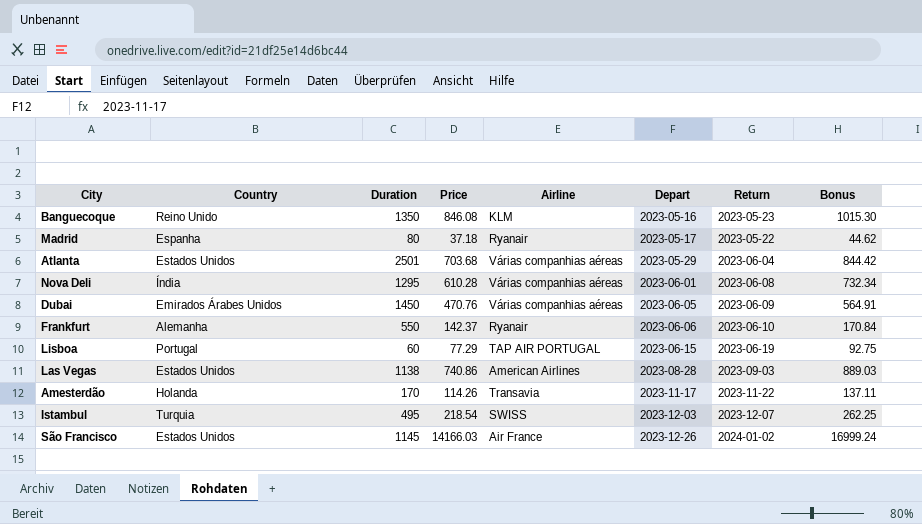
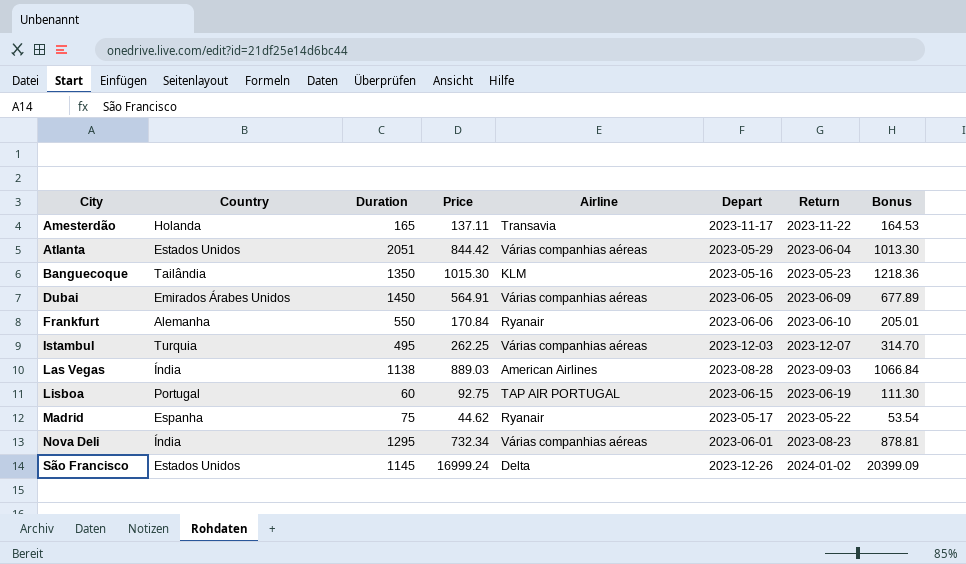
row order: Depart ascending -> City ascending
Amesterdão | Duration: 170 -> 165
Amesterdão | Price: 114.26 -> 137.11
Amesterdão | Bonus: 137.11 -> 164.53
Atlanta | Duration: 2501 -> 2051
Atlanta | Price: 703.68 -> 844.42
Atlanta | Bonus: 844.42 -> 1013.30
Banguecoque | Country: Reino Unido -> Tailândia
Banguecoque | Price: 846.08 -> 1015.30
Banguecoque | Bonus: 1015.30 -> 1218.36
Dubai | Price: 470.76 -> 564.91
Dubai | Bonus: 564.91 -> 677.89
Frankfurt | Price: 142.37 -> 170.84
Frankfurt | Bonus: 170.84 -> 205.01
Istambul | Price: 218.54 -> 262.25
Istambul | Airline: SWISS -> Várias companhias aéreas
Istambul | Bonus: 262.25 -> 314.70
Las Vegas | Country: Estados Unidos -> Índia
Las Vegas | Price: 740.86 -> 889.03
Las Vegas | Bonus: 889.03 -> 1066.84
Lisboa | Price: 77.29 -> 92.75
Lisboa | Bonus: 92.75 -> 111.30
Madrid | Duration: 80 -> 75
Madrid | Price: 37.18 -> 44.62
Madrid | Bonus: 44.62 -> 53.54
Nova Deli | Price: 610.28 -> 732.34
Nova Deli | Return: 2023-06-08 -> 2023-08-23
Nova Deli | Bonus: 732.34 -> 878.81
São Francisco | Price: 14166.03 -> 16999.24
São Francisco | Airline: Air France -> Delta
São Francisco | Bonus: 16999.24 -> 20399.09

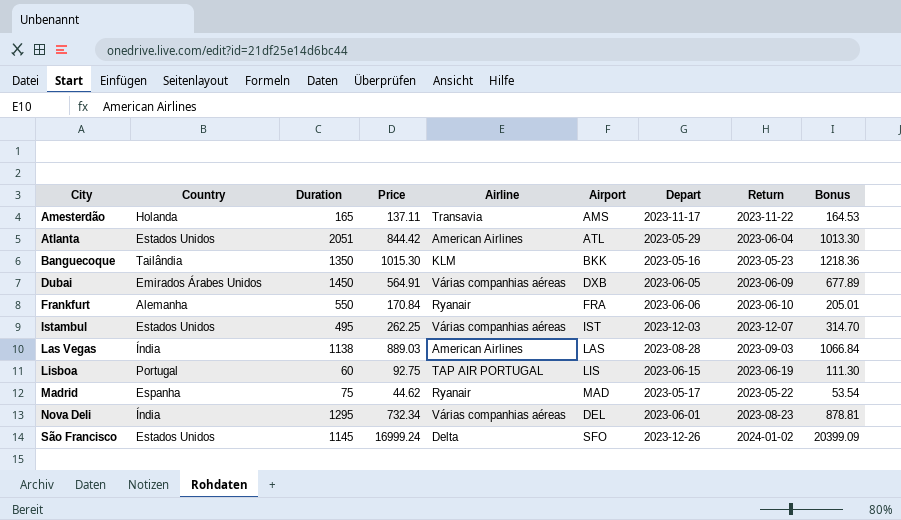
column Airport | position: none -> 6
Atlanta | Airline: Várias companhias aéreas -> American Airlines
Istambul | Country: Turquia -> Estados Unidos

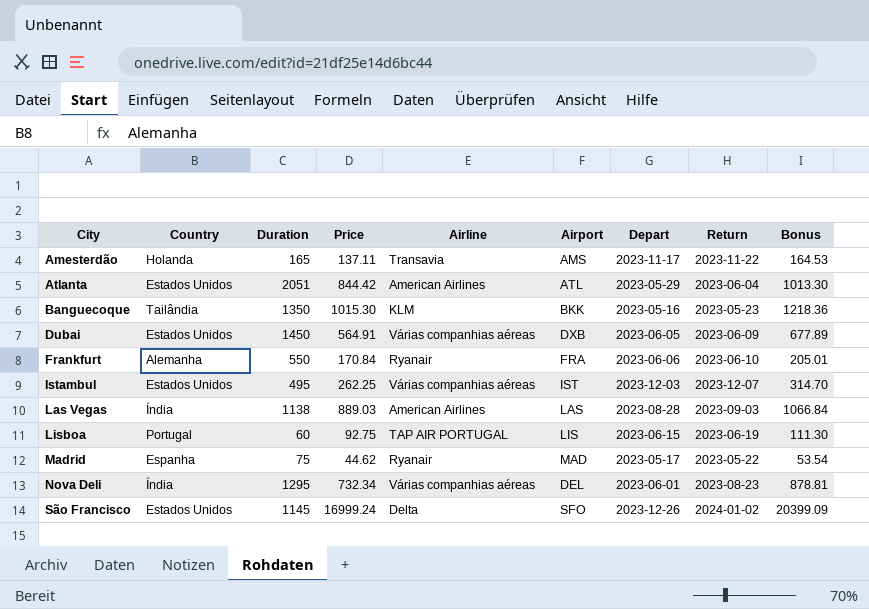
Dubai | Country: Emirados Árabes Unidos -> Estados Unidos

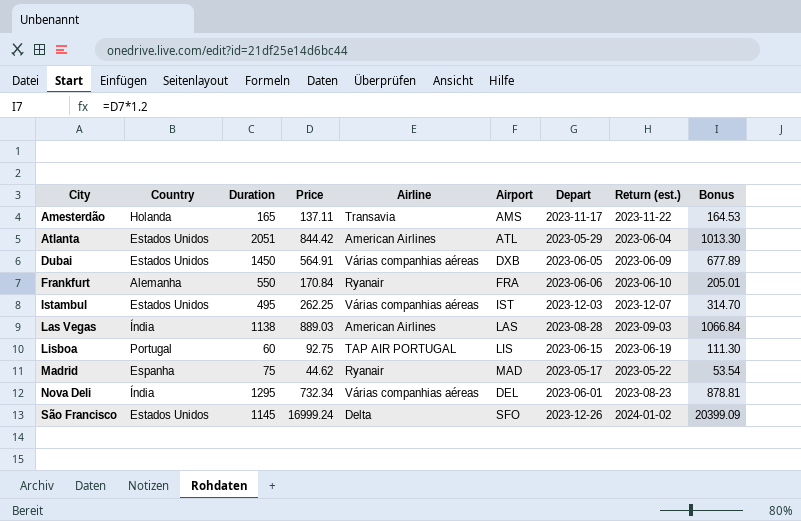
column name: Return -> Return (est.)
row Banguecoque: Tailândia | 1350 | 1015.30 | KLM | BKK | 2023-05-16 | 2023-05-23 | 1218.36 -> none

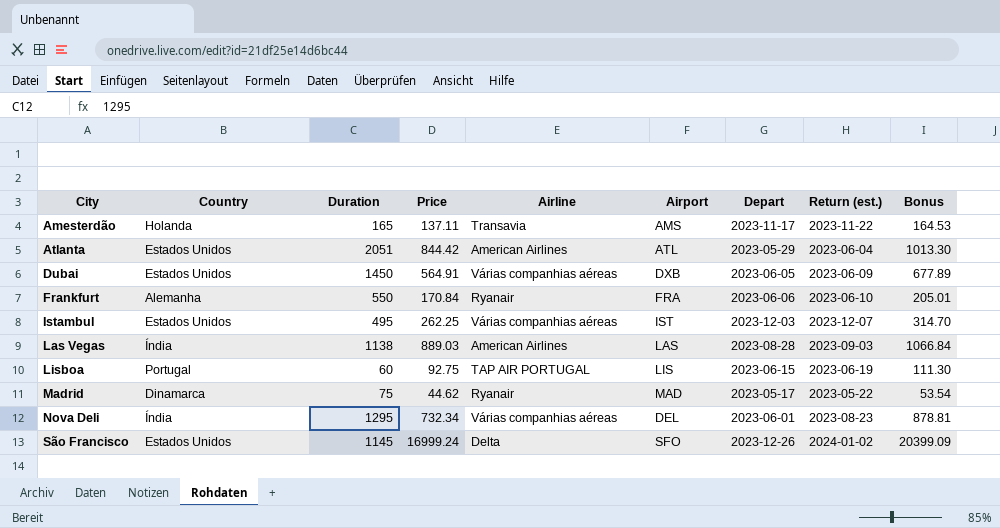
Madrid | Country: Espanha -> Dinamarca

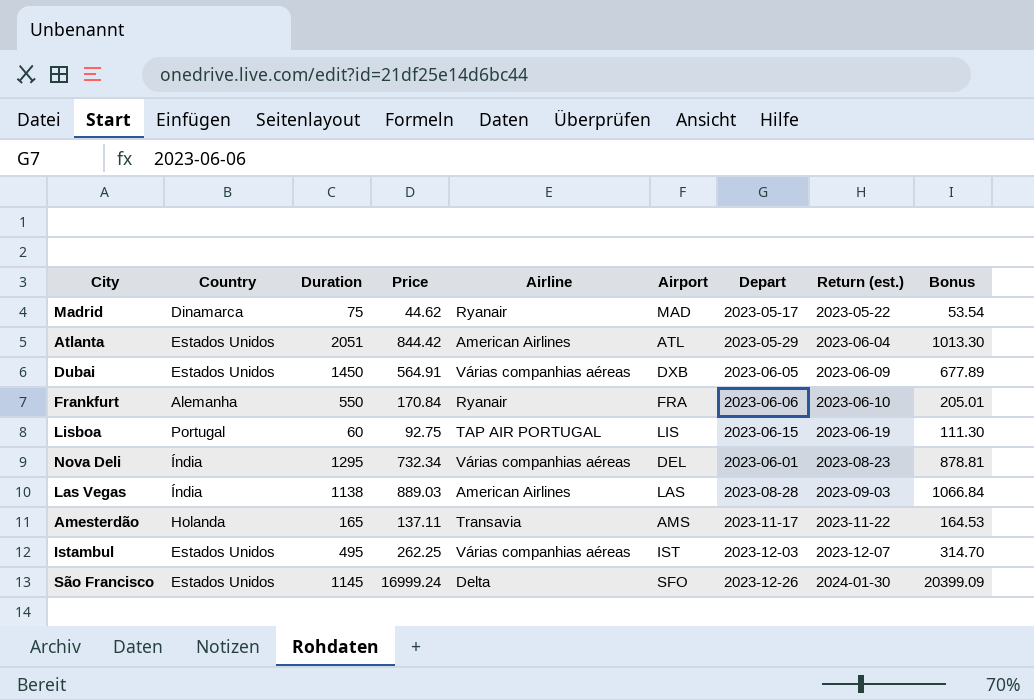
row order: City ascending -> Return (est.) ascending
São Francisco | Return (est.): 2024-01-02 -> 2024-01-30

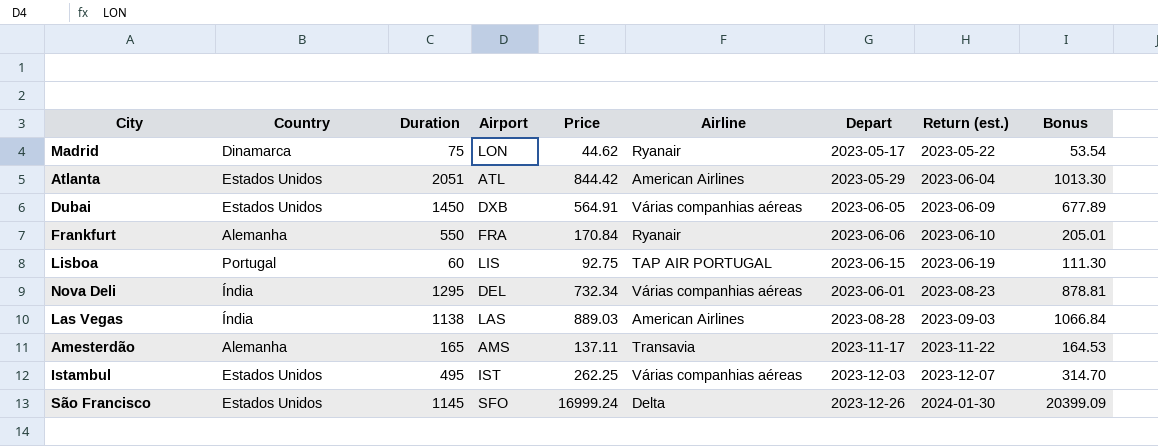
column Airport | position: 6 -> 4
Madrid | Airport: MAD -> LON
Amesterdão | Country: Holanda -> Alemanha

